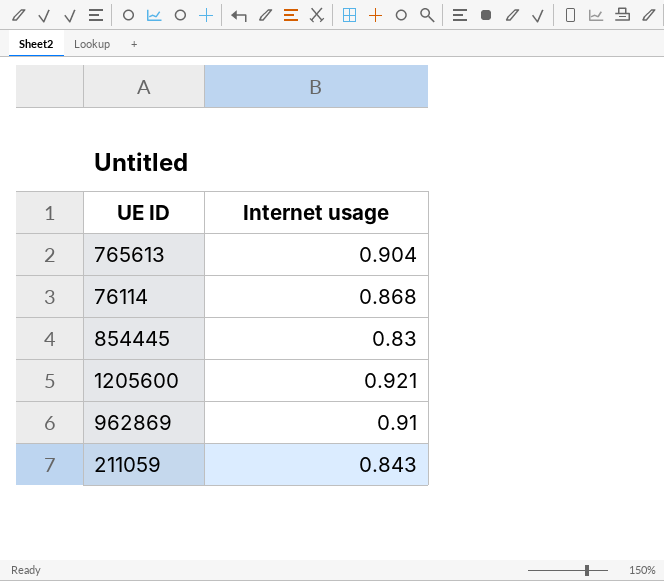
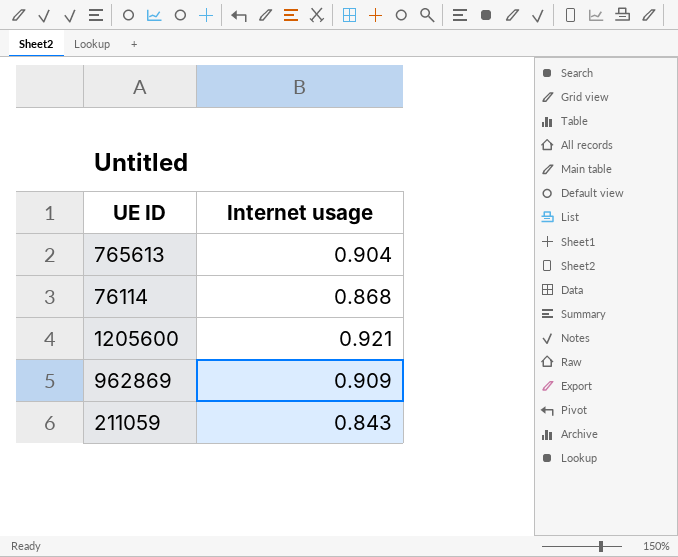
row 854445: 0.83 -> none
962869 | Internet usage: 0.91 -> 0.909

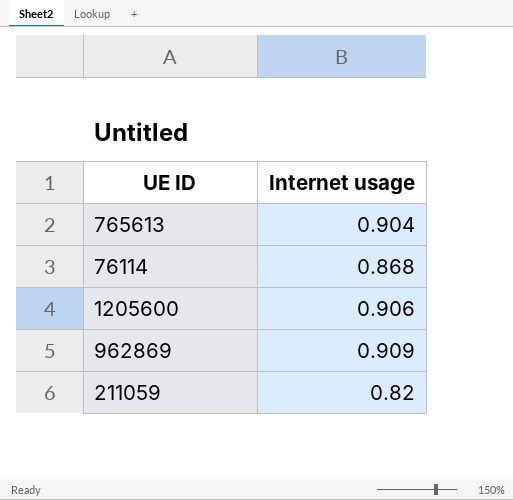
1205600 | Internet usage: 0.921 -> 0.906
211059 | Internet usage: 0.843 -> 0.82

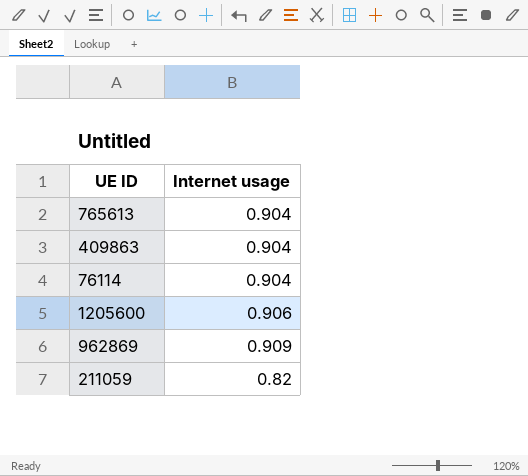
row 409863: none -> 0.904
76114 | Internet usage: 0.868 -> 0.904

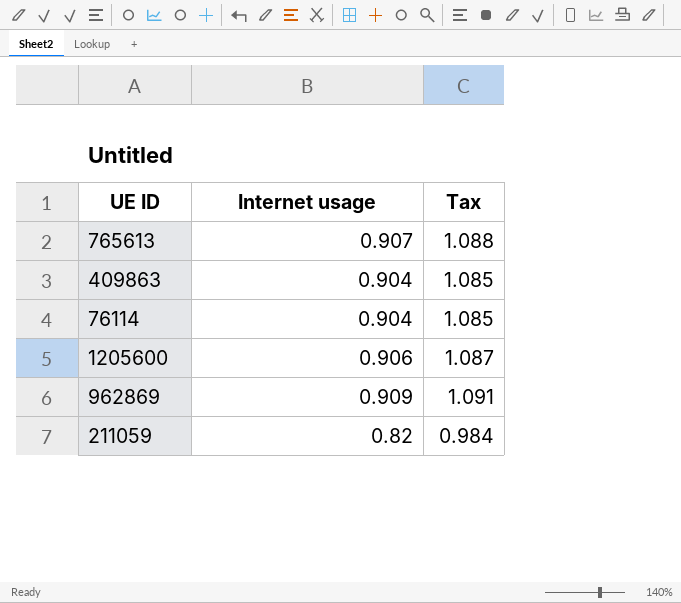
column Tax | formula: none -> [Internet usage] * 1.2
765613 | Internet usage: 0.904 -> 0.907

